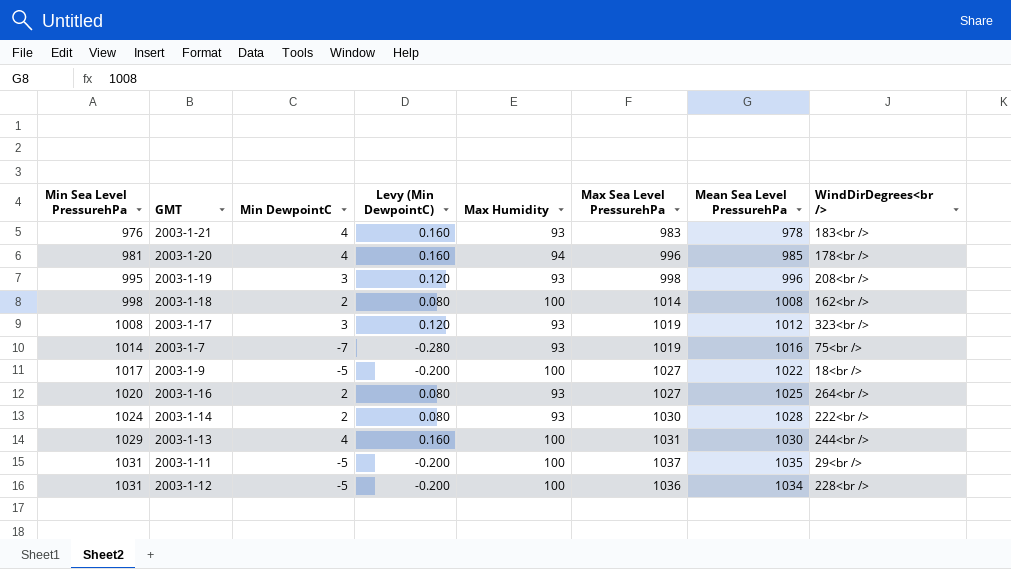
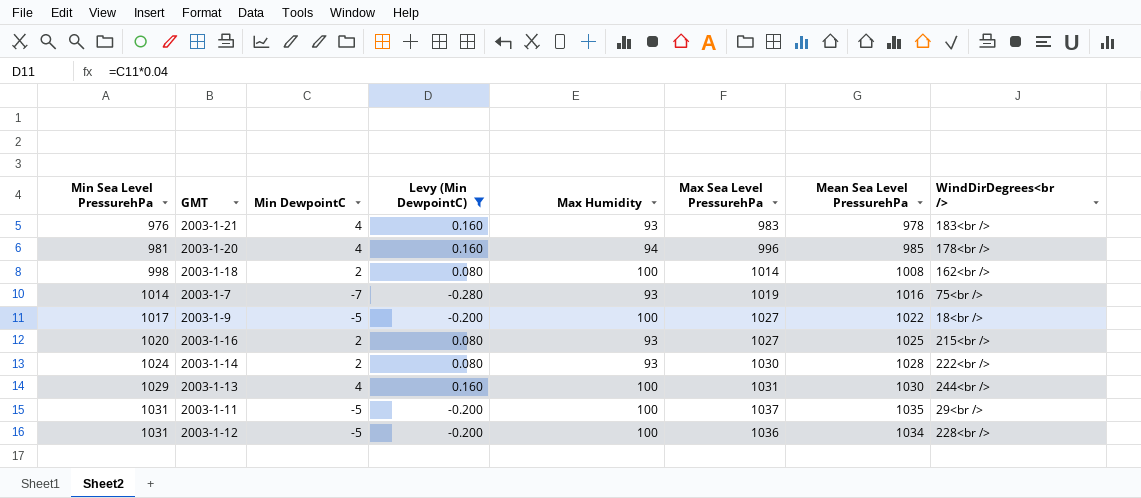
filter: none -> Levy (Min DewpointC) != 0.120
2003-1-16 | WindDirDegrees<br />: 264<br /> -> 215<br />

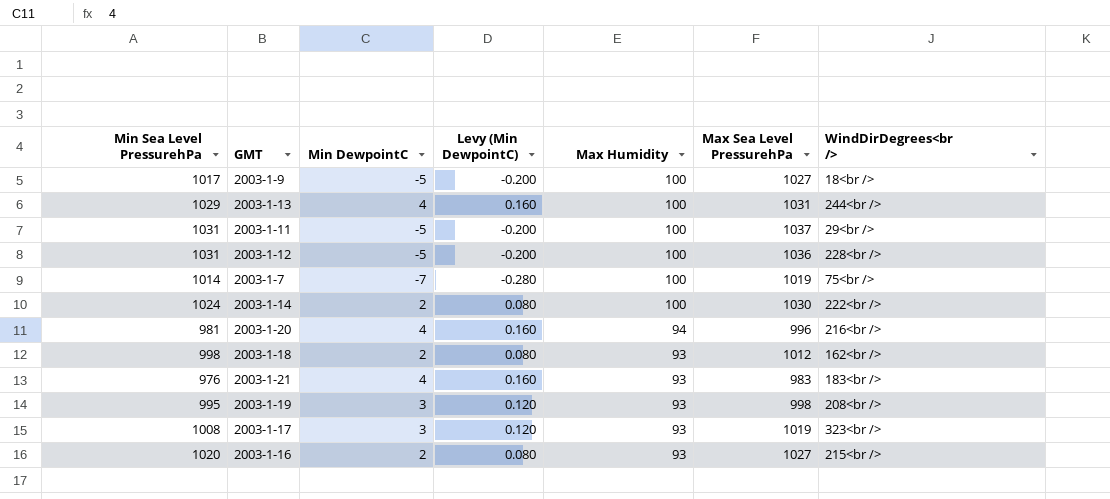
filter: Levy (Min DewpointC) != 0.120 -> none
row order: Min Sea Level PressurehPa ascending -> Max Humidity descending
column Mean Sea Level PressurehPa | position: 7 -> none
2003-1-7 | Max Humidity: 93 -> 100
2003-1-14 | Max Humidity: 93 -> 100
2003-1-20 | WindDirDegrees<br />: 178<br /> -> 216<br />
2003-1-18 | Max Humidity: 100 -> 93
2003-1-18 | Max Sea Level PressurehPa: 1014 -> 1012

